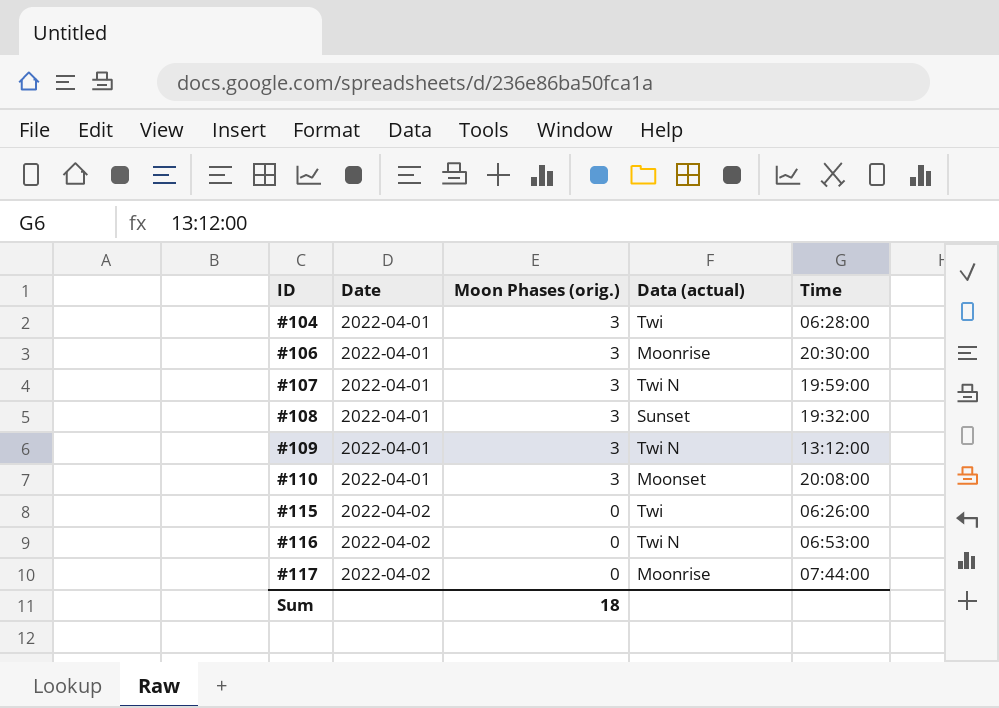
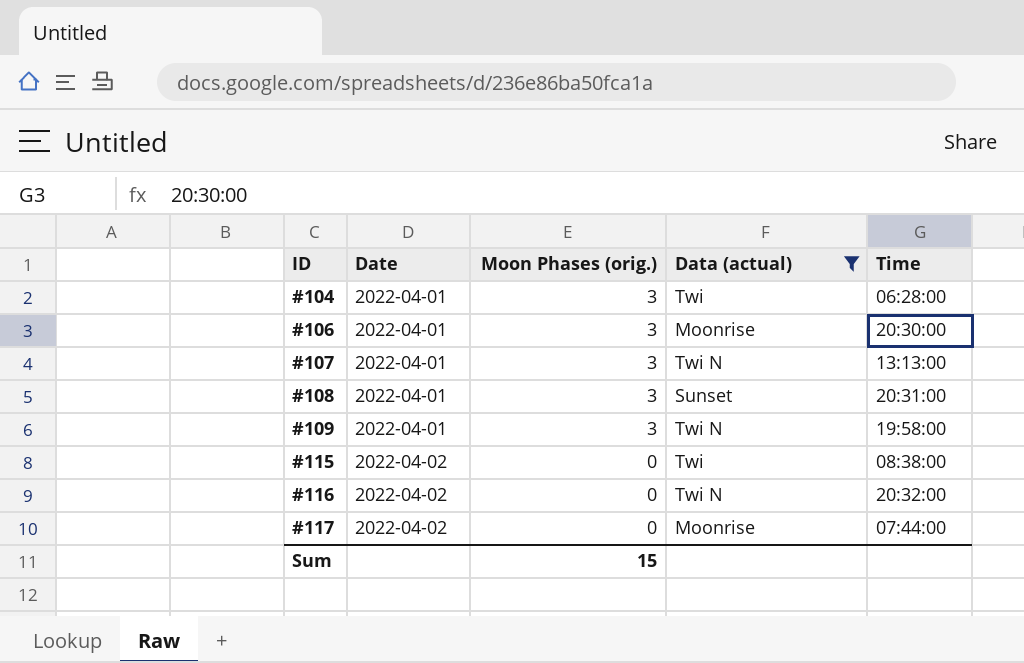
filter: none -> Data (actual) != Moonset
#107 | Time: 19:59:00 -> 13:13:00
#108 | Time: 19:32:00 -> 20:31:00
#109 | Time: 13:12:00 -> 19:58:00
#115 | Time: 06:26:00 -> 08:38:00
#116 | Time: 06:53:00 -> 20:32:00
Sum | Moon Phases (orig.): 18 -> 15

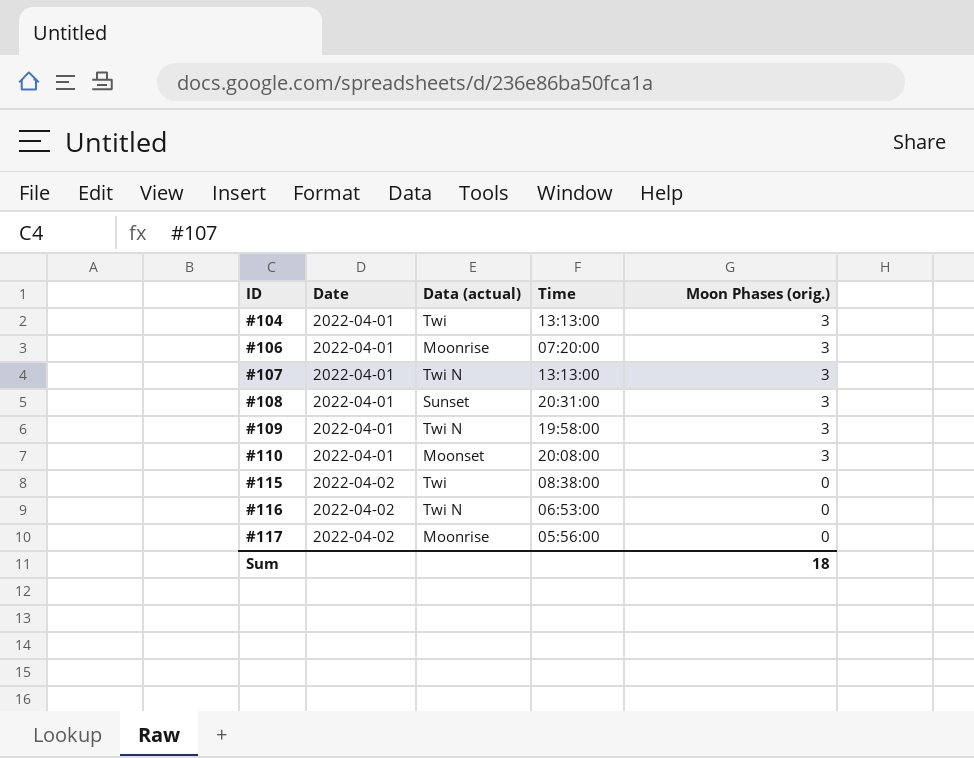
filter: Data (actual) != Moonset -> none
column Moon Phases (orig.) | position: 3 -> 5
#104 | Time: 06:28:00 -> 13:13:00
#106 | Time: 20:30:00 -> 07:20:00
#116 | Time: 20:32:00 -> 06:53:00
#117 | Time: 07:44:00 -> 05:56:00
Sum | Moon Phases (orig.): 15 -> 18

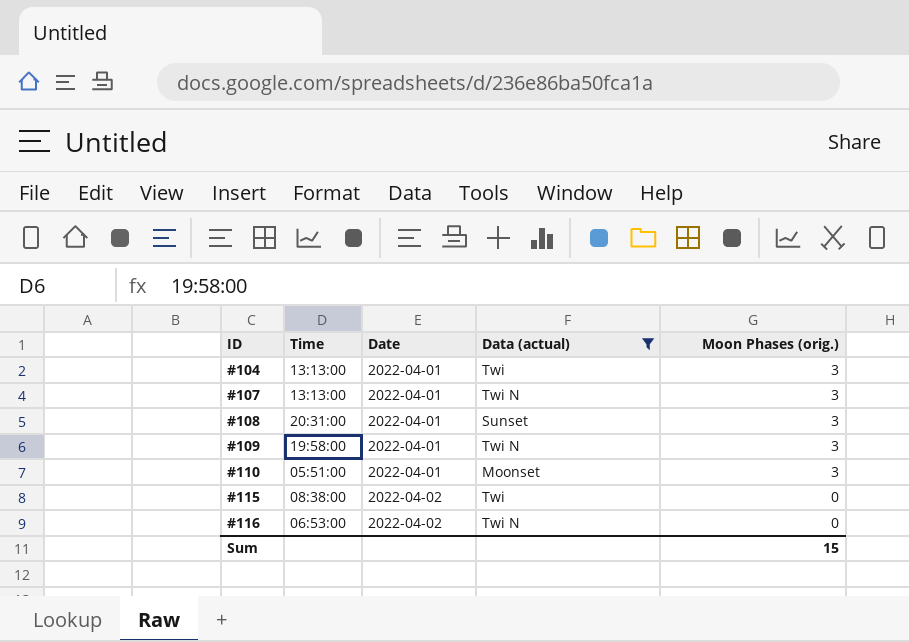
filter: none -> Data (actual) != Moonrise
column Time | position: 4 -> 2
#110 | Time: 20:08:00 -> 05:51:00
Sum | Moon Phases (orig.): 18 -> 15

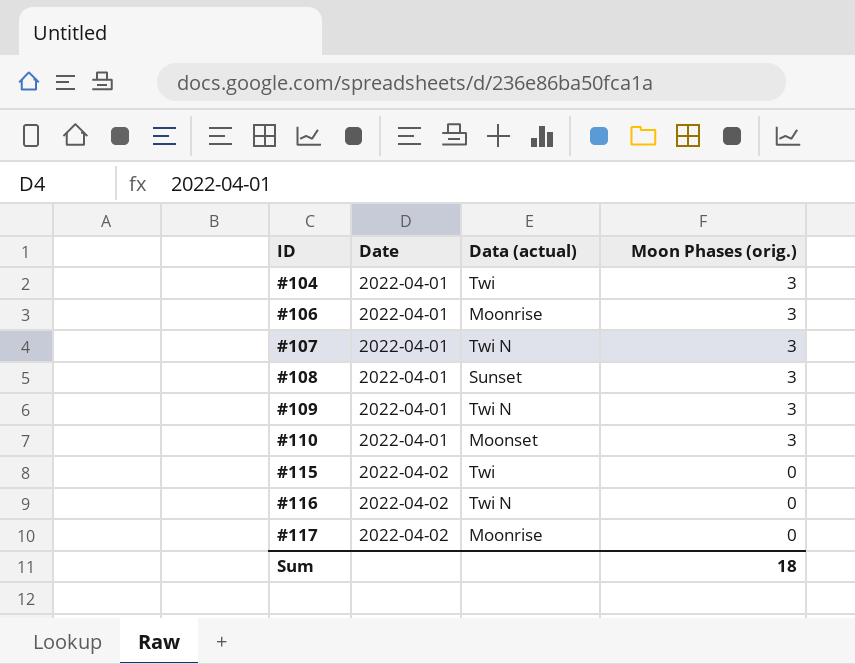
filter: Data (actual) != Moonrise -> none
column Time | position: 2 -> none
Sum | Moon Phases (orig.): 15 -> 18

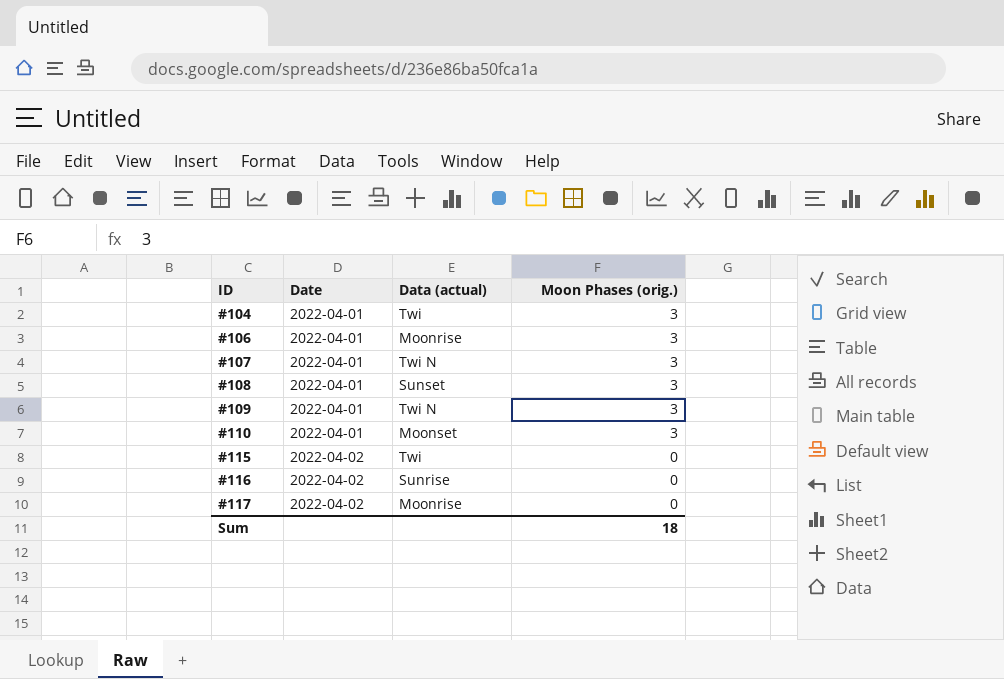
#116 | Data (actual): Twi N -> Sunrise

